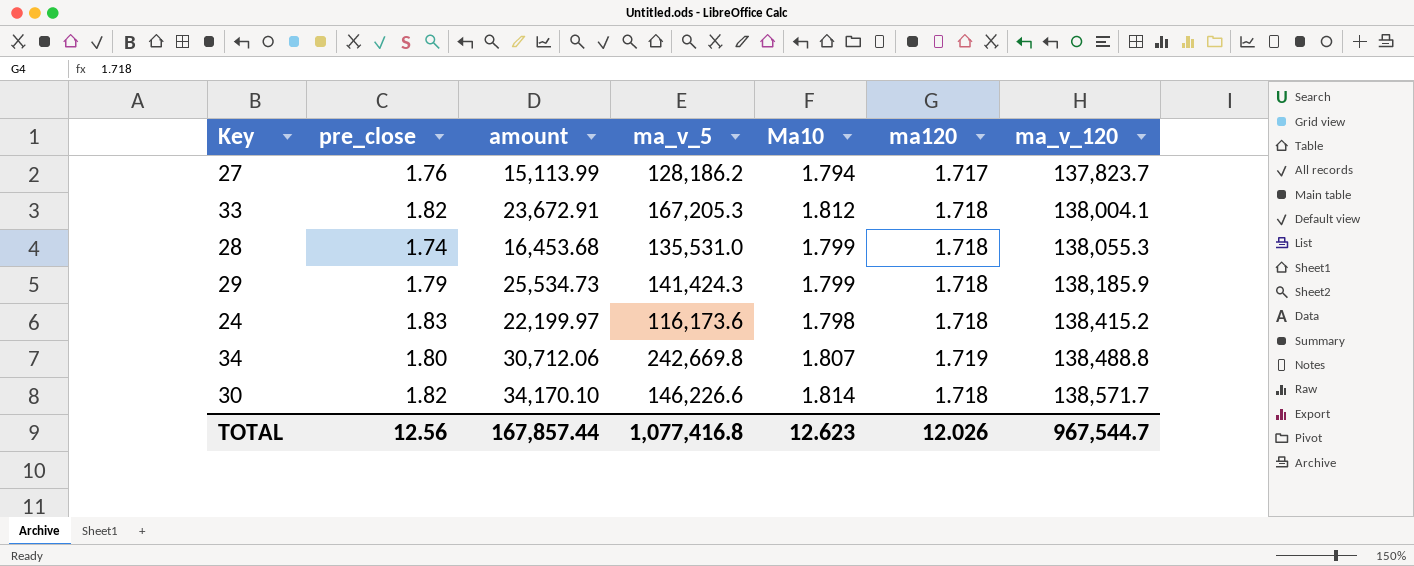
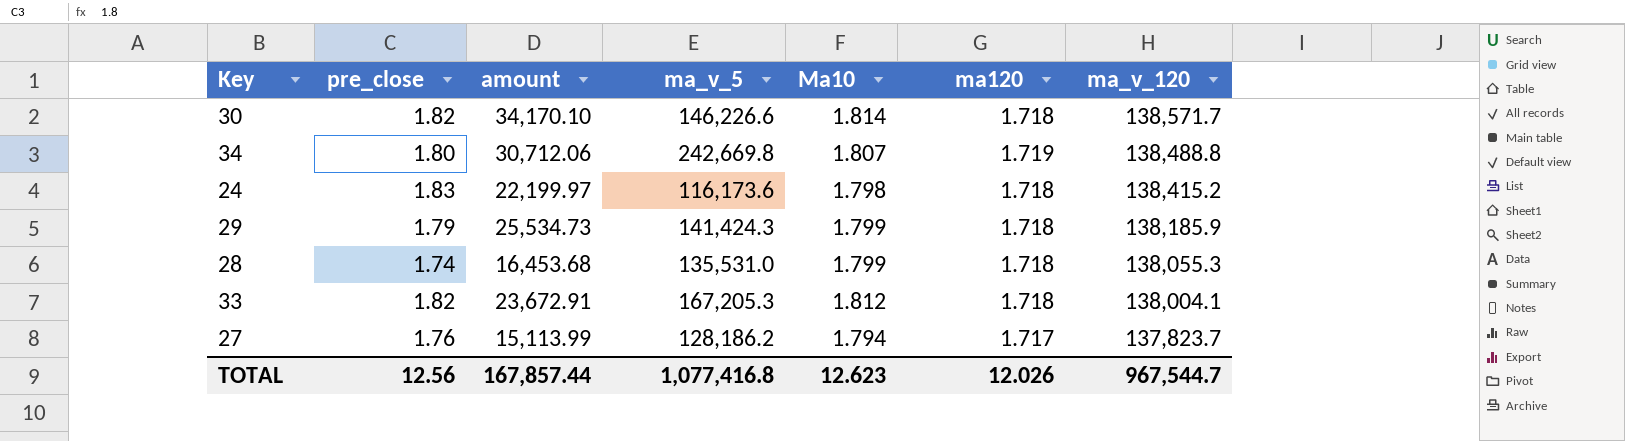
row order: ma_v_120 ascending -> ma_v_120 descending

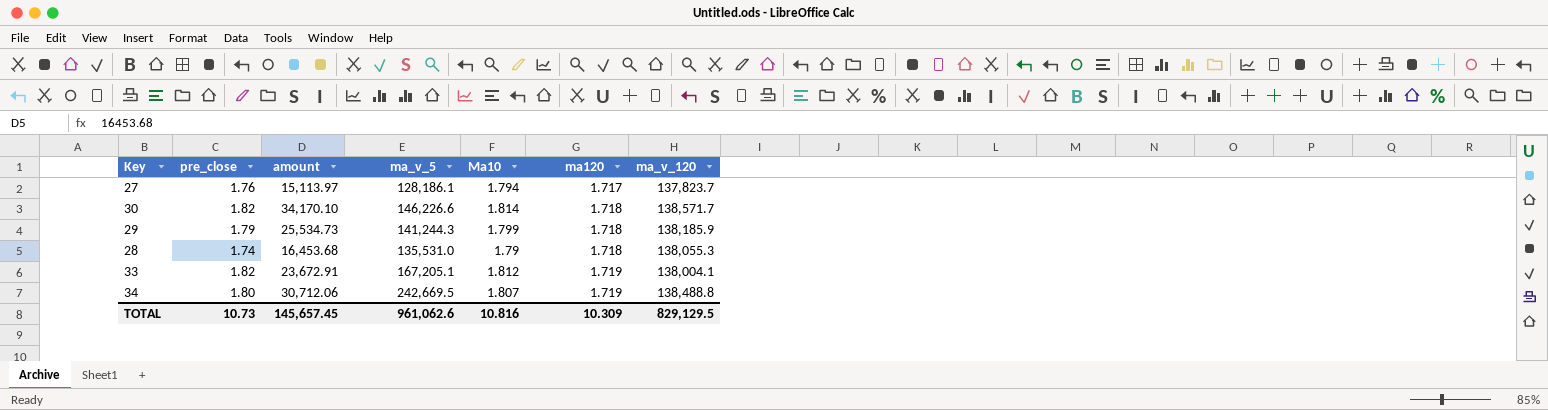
row order: ma_v_120 descending -> ma120 ascending
row 24: 1.83 | 22,199.97 | 116,173.6 | 1.798 | 1.718 | 138,415.2 -> none
27 | amount: 15,113.99 -> 15,113.97
27 | ma_v_5: 128,186.2 -> 128,186.1
29 | ma_v_5: 141,424.3 -> 141,244.3
28 | Ma10: 1.799 -> 1.79
33 | ma_v_5: 167,205.3 -> 167,205.1
33 | ma120: 1.718 -> 1.719
34 | ma_v_5: 242,669.8 -> 242,669.5
TOTAL | pre_close: 12.56 -> 10.73
TOTAL | amount: 167,857.44 -> 145,657.45
TOTAL | ma_v_5: 1,077,416.8 -> 961,062.6
TOTAL | Ma10: 12.623 -> 10.816
TOTAL | ma120: 12.026 -> 10.309
TOTAL | ma_v_120: 967,544.7 -> 829,129.5

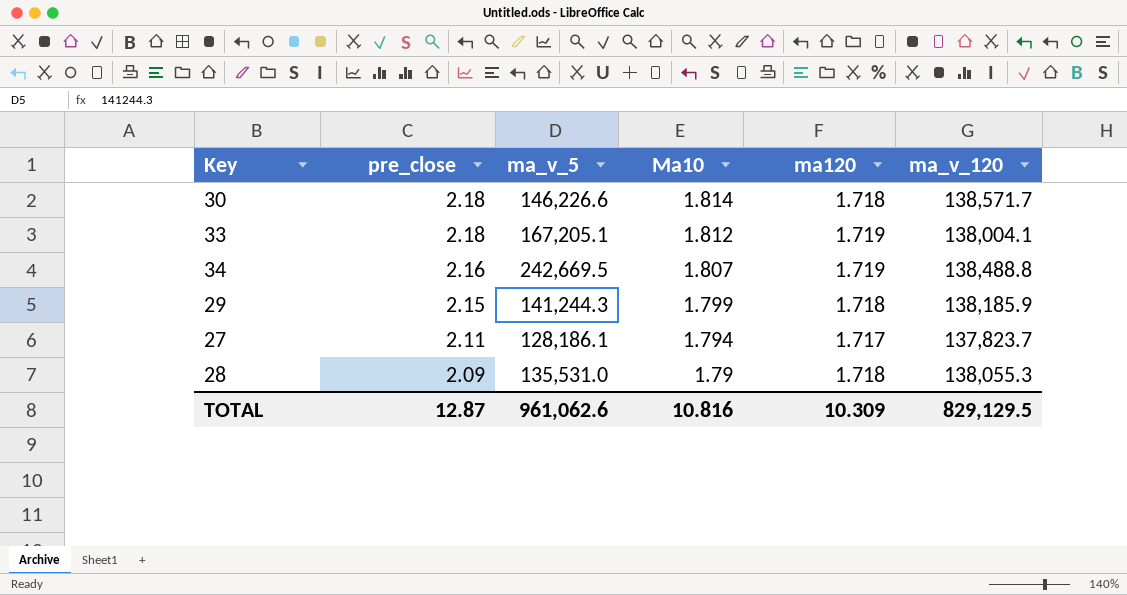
row order: ma120 ascending -> pre_close descending
column amount | position: 3 -> none
30 | pre_close: 1.82 -> 2.18
33 | pre_close: 1.82 -> 2.18
34 | pre_close: 1.80 -> 2.16
29 | pre_close: 1.79 -> 2.15
27 | pre_close: 1.76 -> 2.11
28 | pre_close: 1.74 -> 2.09
TOTAL | pre_close: 10.73 -> 12.87

